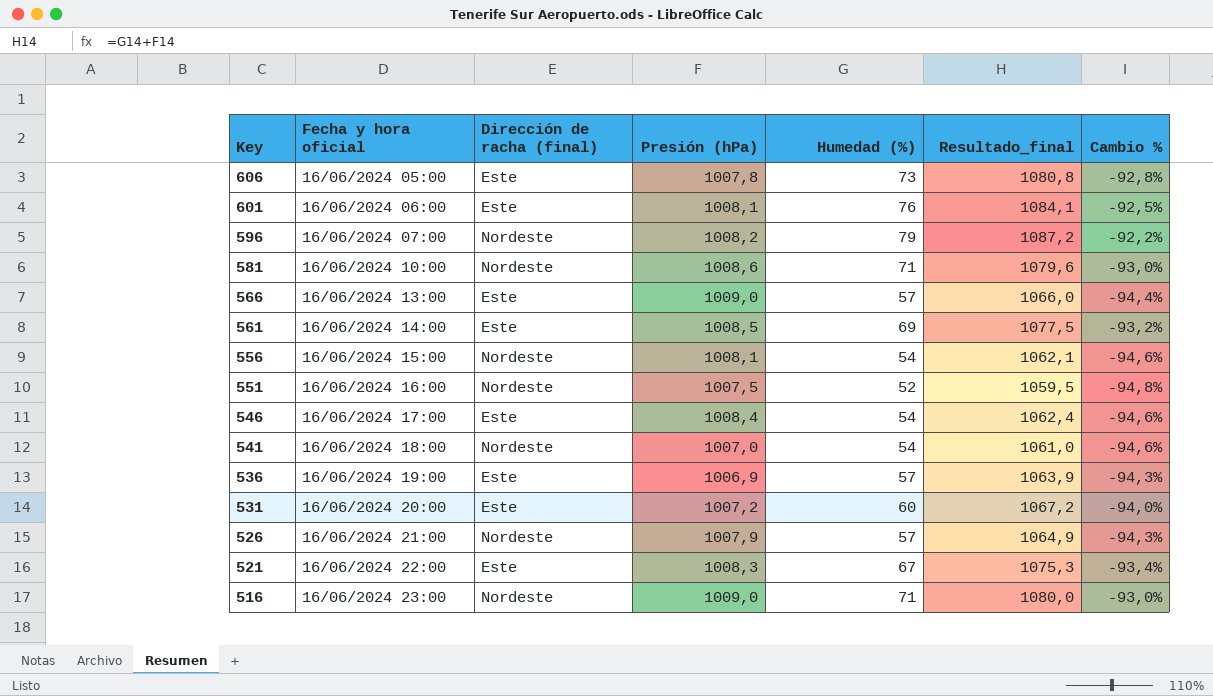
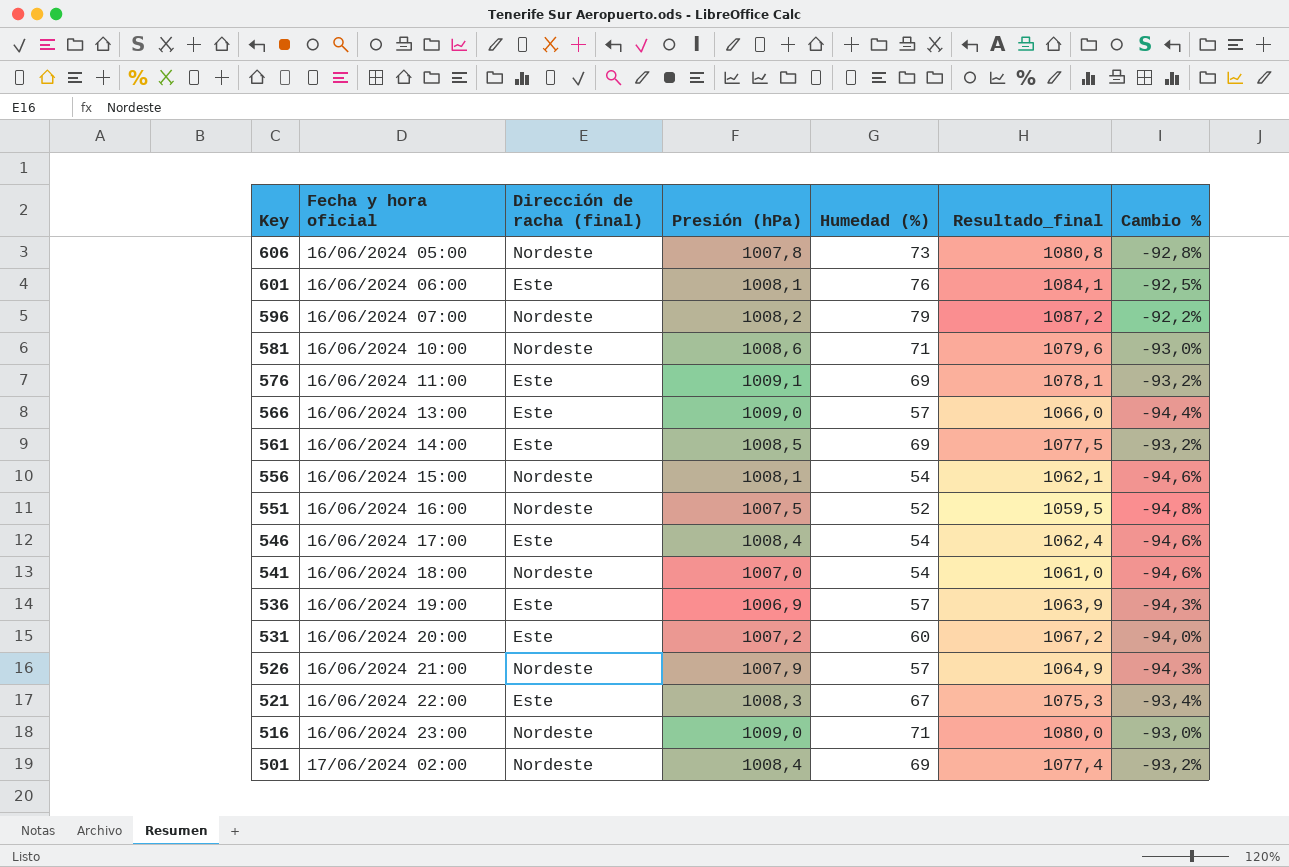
606 | Dirección de racha (final): Este -> Nordeste
row 576: none -> 16/06/2024 11:00 | Este | 1009,1 | 69 | 1078,1 | -93,2%
row 501: none -> 17/06/2024 02:00 | Nordeste | 1008,4 | 69 | 1077,4 | -93,2%

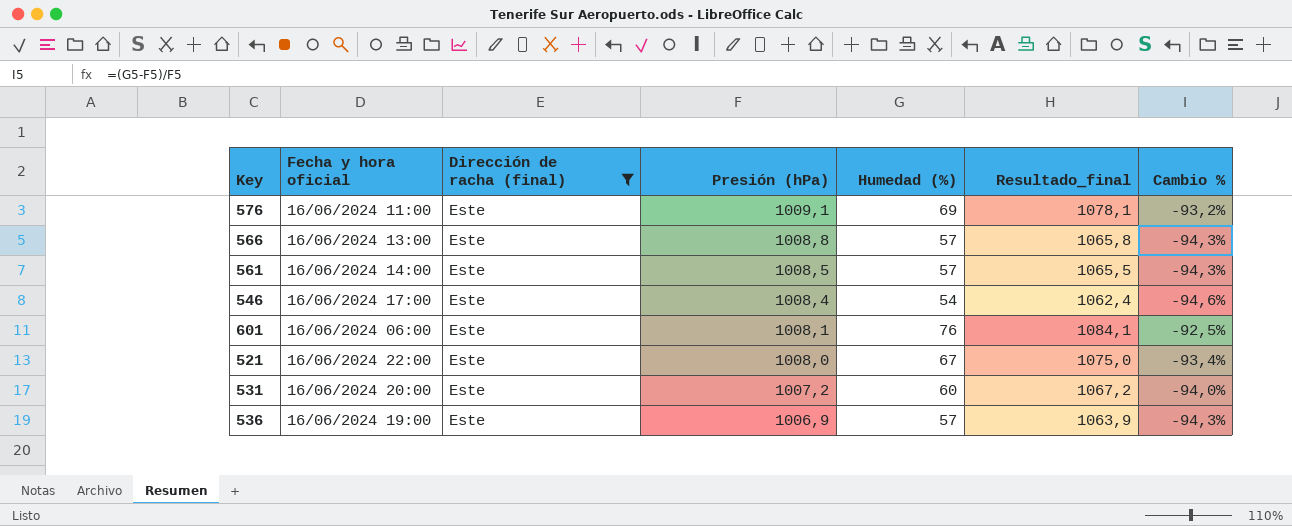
filter: none -> Dirección de racha (final) = Este
row order: Key descending -> Presión (hPa) descending
566 | Presión (hPa): 1009,0 -> 1008,8
566 | Resultado_final: 1066,0 -> 1065,8
566 | Cambio %: -94,4% -> -94,3%
561 | Humedad (%): 69 -> 57
561 | Resultado_final: 1077,5 -> 1065,5
561 | Cambio %: -93,2% -> -94,3%
521 | Presión (hPa): 1008,3 -> 1008,0
521 | Resultado_final: 1075,3 -> 1075,0

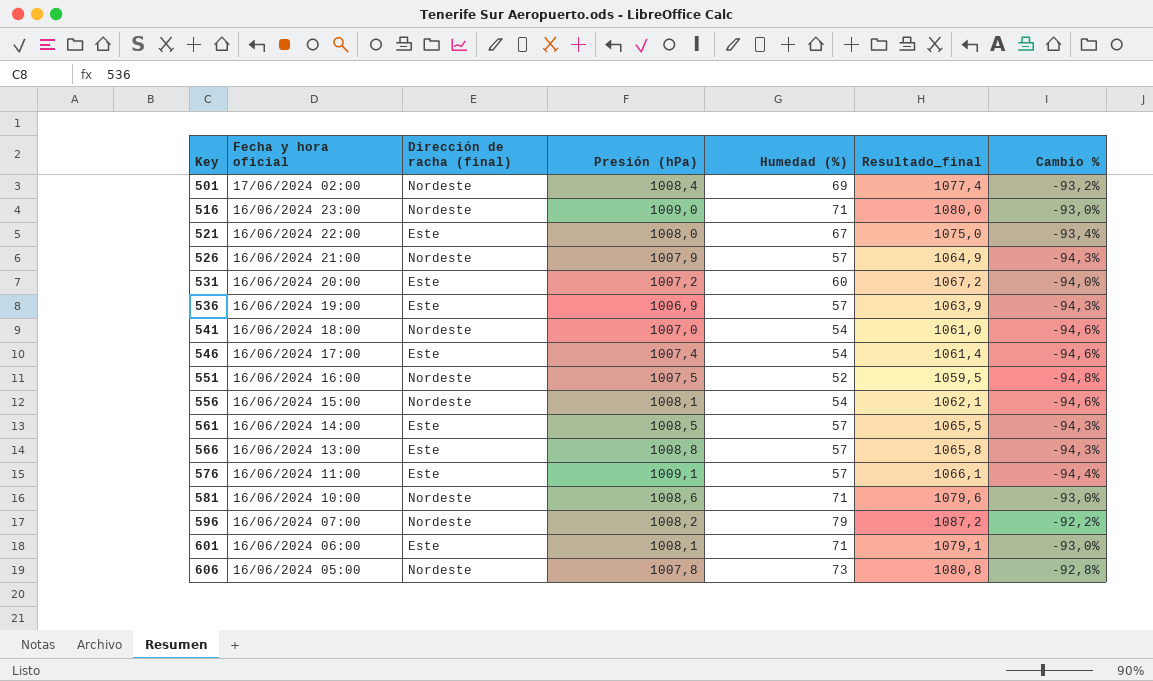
filter: Dirección de racha (final) = Este -> none
row order: Presión (hPa) descending -> Key ascending
546 | Presión (hPa): 1008,4 -> 1007,4
546 | Resultado_final: 1062,4 -> 1061,4
576 | Humedad (%): 69 -> 57
576 | Resultado_final: 1078,1 -> 1066,1
576 | Cambio %: -93,2% -> -94,4%
601 | Humedad (%): 76 -> 71
601 | Resultado_final: 1084,1 -> 1079,1
601 | Cambio %: -92,5% -> -93,0%

